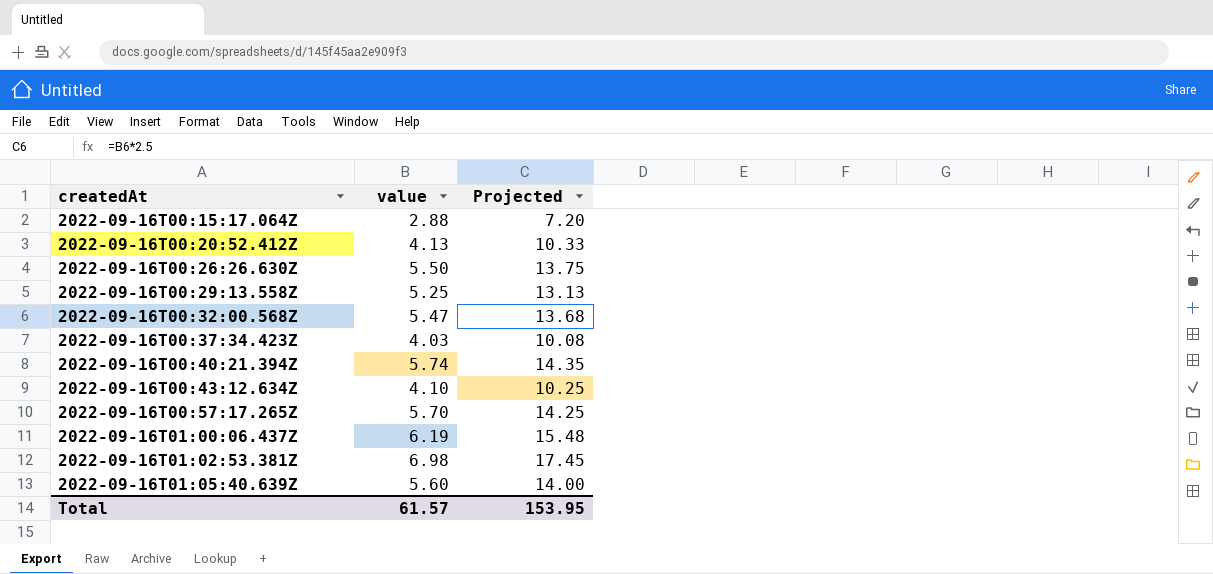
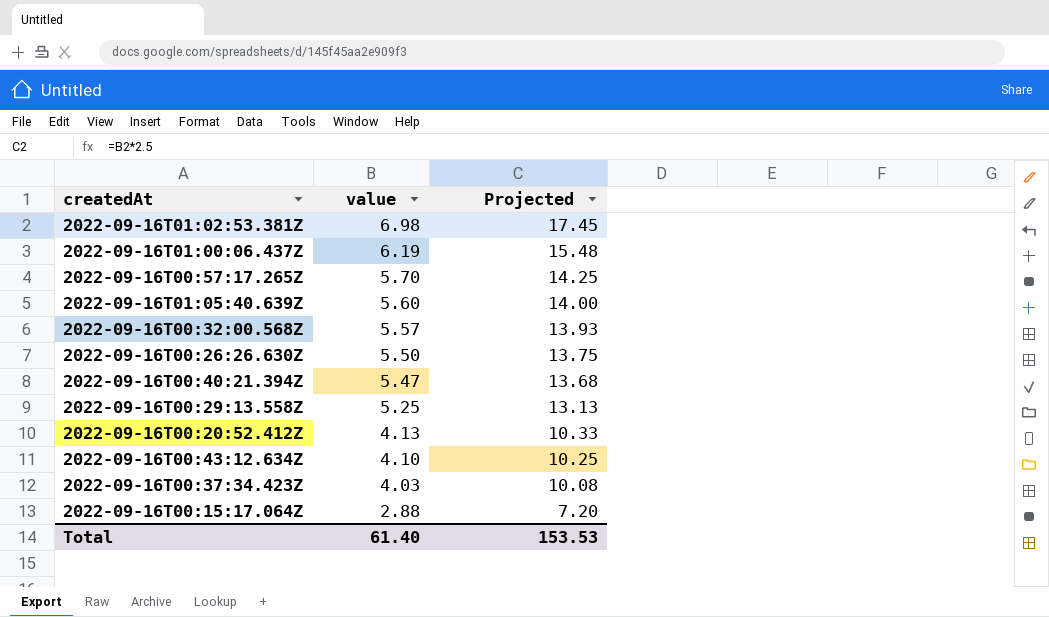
row order: createdAt ascending -> value descending
2022-09-16T00:32:00.568Z | value: 5.47 -> 5.57
2022-09-16T00:32:00.568Z | Projected: 13.68 -> 13.93
2022-09-16T00:40:21.394Z | value: 5.74 -> 5.47
2022-09-16T00:40:21.394Z | Projected: 14.35 -> 13.68
Total | value: 61.57 -> 61.40
Total | Projected: 153.95 -> 153.53

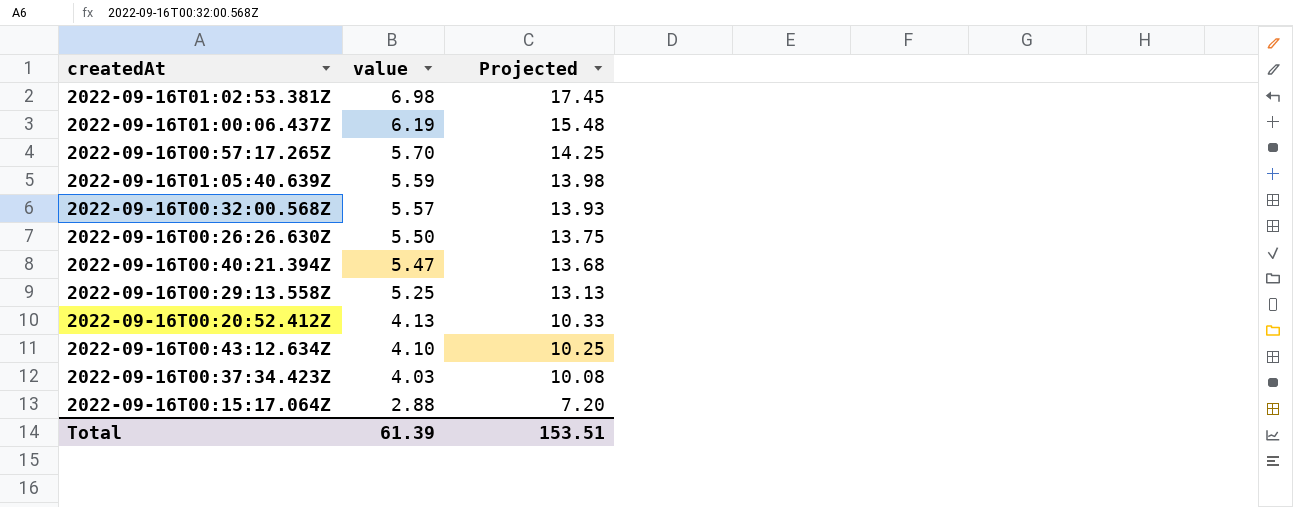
2022-09-16T01:05:40.639Z | value: 5.60 -> 5.59
2022-09-16T01:05:40.639Z | Projected: 14.00 -> 13.98
Total | value: 61.40 -> 61.39
Total | Projected: 153.53 -> 153.51

